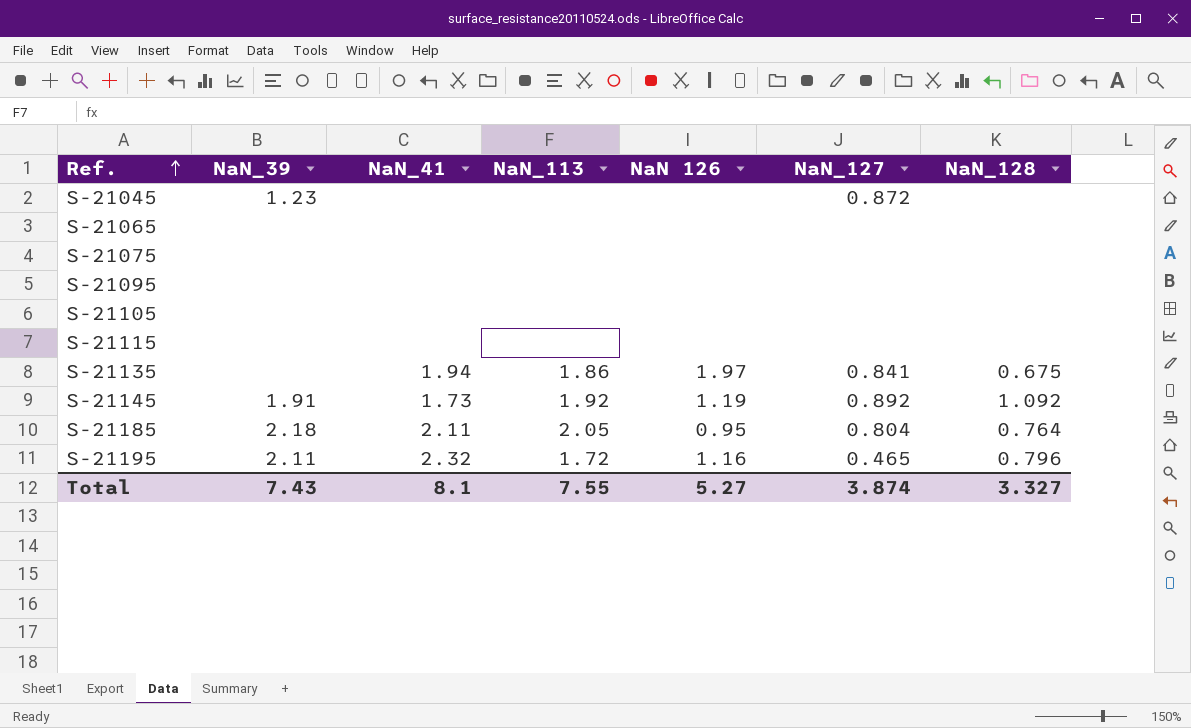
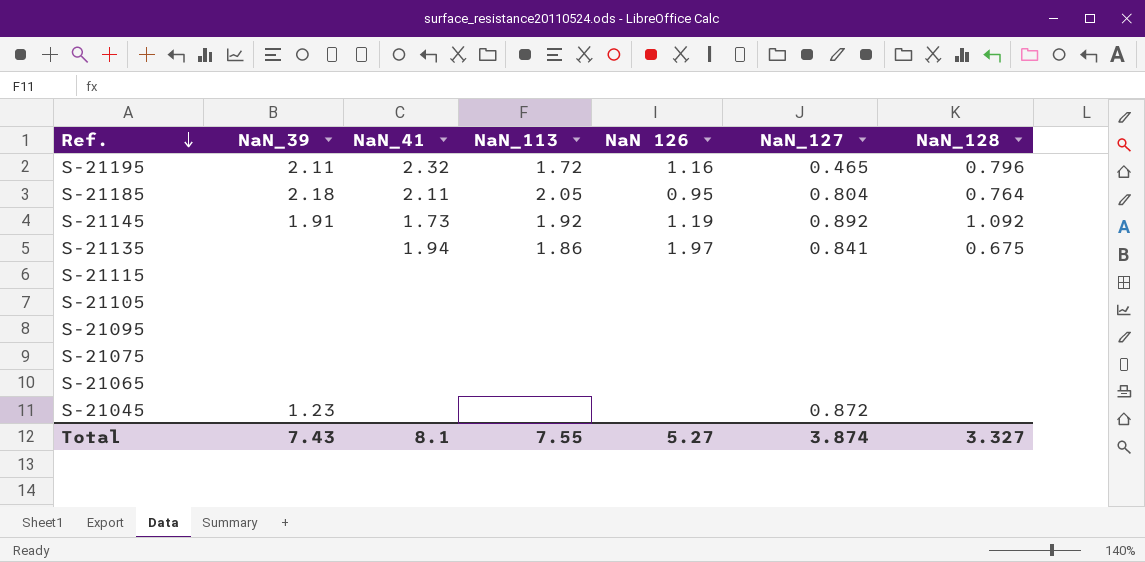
row order: Ref. ascending -> Ref. descending

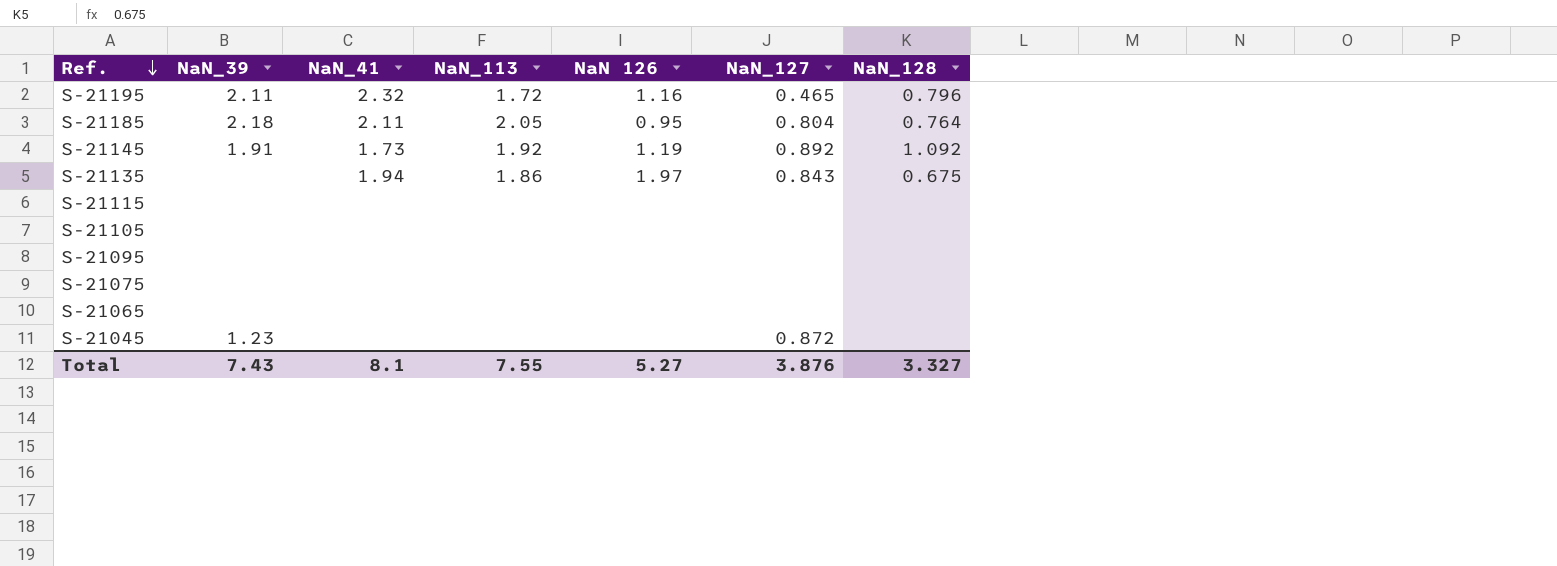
S-21135 | NaN_127: 0.841 -> 0.843
Total | NaN_127: 3.874 -> 3.876

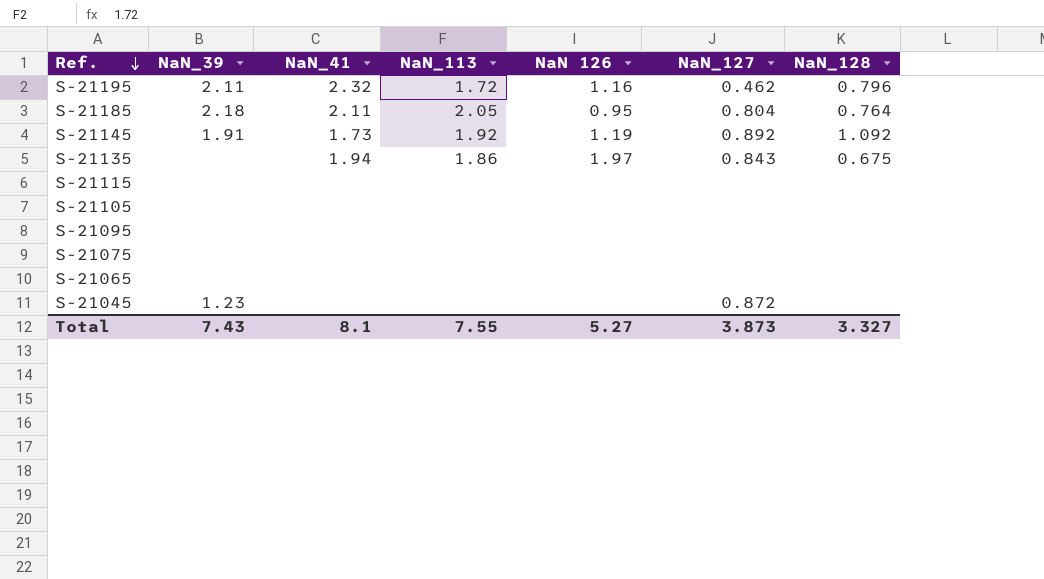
S-21195 | NaN_127: 0.465 -> 0.462
Total | NaN_127: 3.876 -> 3.873

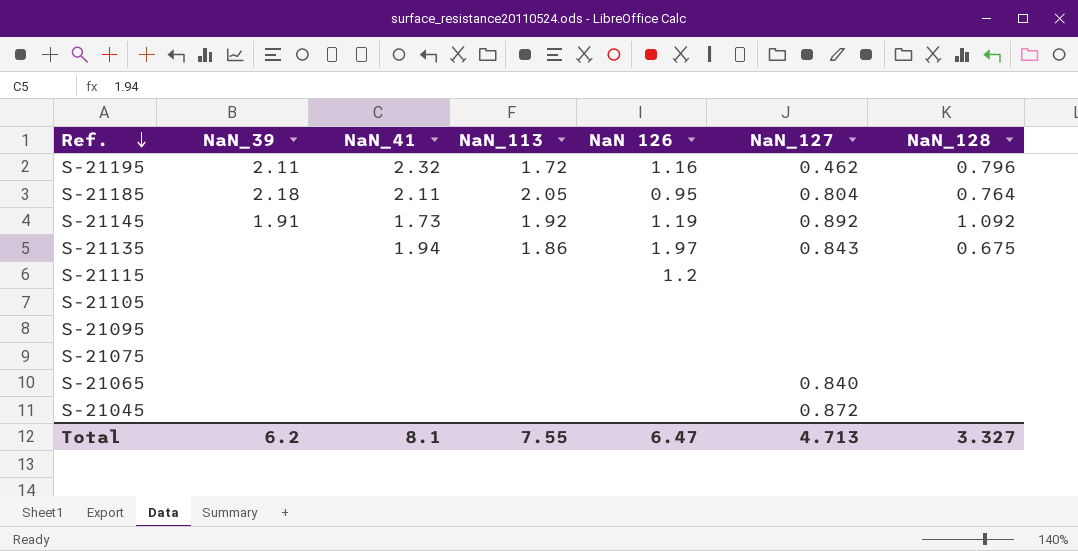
S-21115 | NaN 126: none -> 1.2
S-21065 | NaN_127: none -> 0.840
S-21045 | NaN_39: 1.23 -> none
Total | NaN_39: 7.43 -> 6.2
Total | NaN 126: 5.27 -> 6.47
Total | NaN_127: 3.873 -> 4.713

